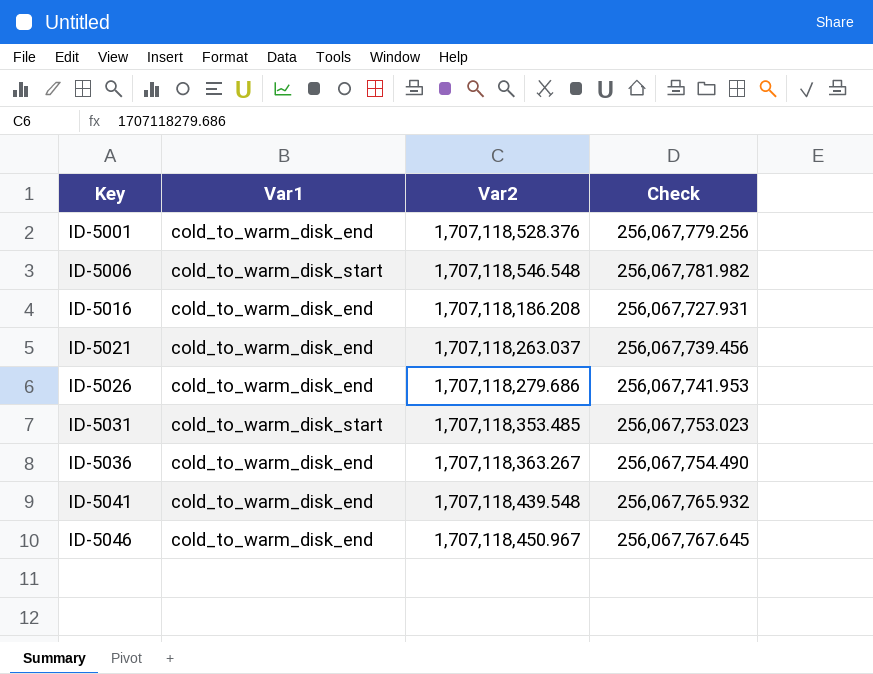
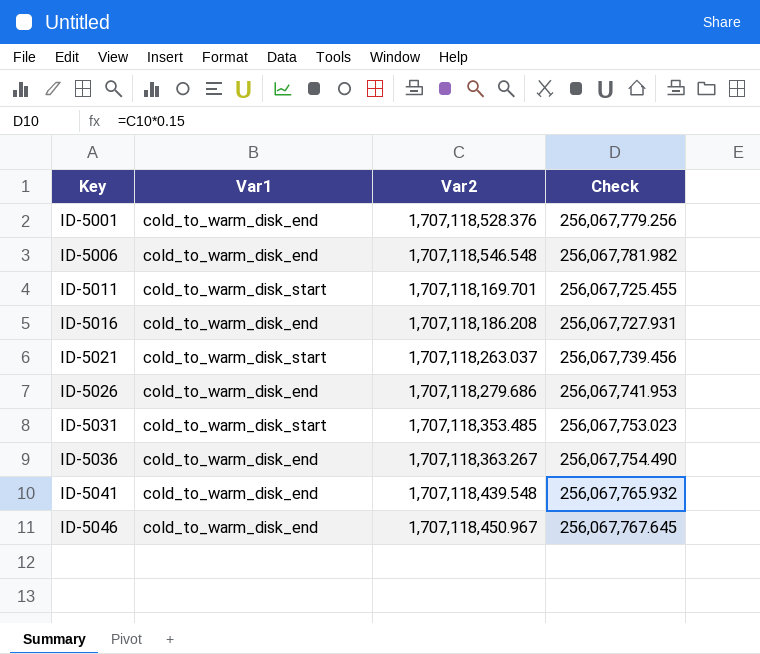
ID-5006 | Var1: cold_to_warm_disk_start -> cold_to_warm_disk_end
row ID-5011: none -> cold_to_warm_disk_start | 1,707,118,169.701 | 256,067,725.455
ID-5021 | Var1: cold_to_warm_disk_end -> cold_to_warm_disk_start

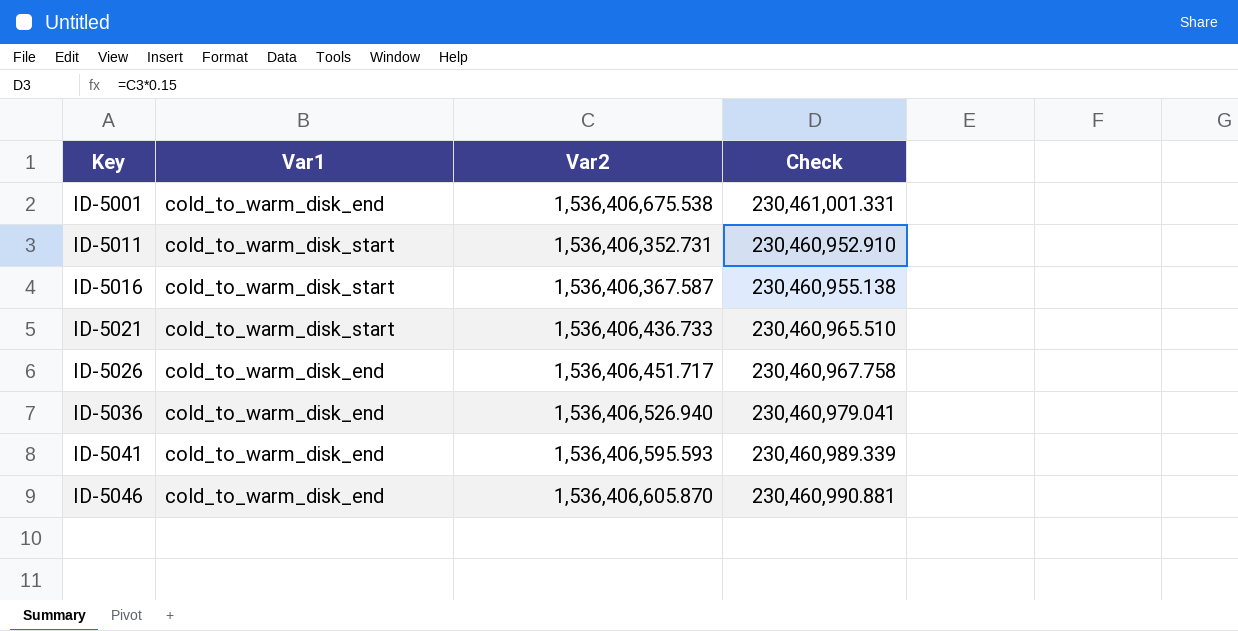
row ID-5006: cold_to_warm_disk_end | 1,707,118,546.548 | 256,067,781.982 -> none
row ID-5031: cold_to_warm_disk_start | 1,707,118,353.485 | 256,067,753.023 -> none
ID-5001 | Var2: 1,707,118,528.376 -> 1,536,406,675.538
ID-5001 | Check: 256,067,779.256 -> 230,461,001.331
ID-5011 | Var2: 1,707,118,169.701 -> 1,536,406,352.731
ID-5011 | Check: 256,067,725.455 -> 230,460,952.910
ID-5016 | Var1: cold_to_warm_disk_end -> cold_to_warm_disk_start
ID-5016 | Var2: 1,707,118,186.208 -> 1,536,406,367.587
ID-5016 | Check: 256,067,727.931 -> 230,460,955.138
ID-5021 | Var2: 1,707,118,263.037 -> 1,536,406,436.733
ID-5021 | Check: 256,067,739.456 -> 230,460,965.510
ID-5026 | Var2: 1,707,118,279.686 -> 1,536,406,451.717
ID-5026 | Check: 256,067,741.953 -> 230,460,967.758
ID-5036 | Var2: 1,707,118,363.267 -> 1,536,406,526.940
ID-5036 | Check: 256,067,754.490 -> 230,460,979.041
ID-5041 | Var2: 1,707,118,439.548 -> 1,536,406,595.593
ID-5041 | Check: 256,067,765.932 -> 230,460,989.339
ID-5046 | Var2: 1,707,118,450.967 -> 1,536,406,605.870
ID-5046 | Check: 256,067,767.645 -> 230,460,990.881

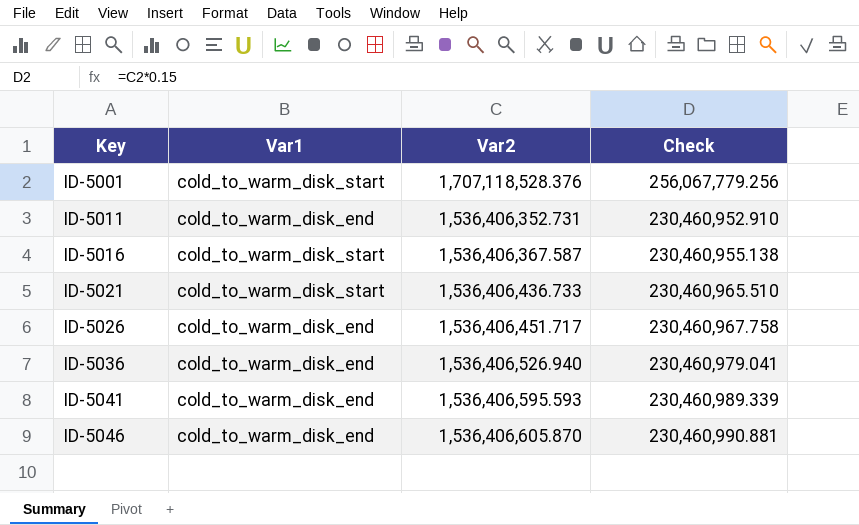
ID-5001 | Var1: cold_to_warm_disk_end -> cold_to_warm_disk_start
ID-5001 | Var2: 1,536,406,675.538 -> 1,707,118,528.376
ID-5001 | Check: 230,461,001.331 -> 256,067,779.256
ID-5011 | Var1: cold_to_warm_disk_start -> cold_to_warm_disk_end

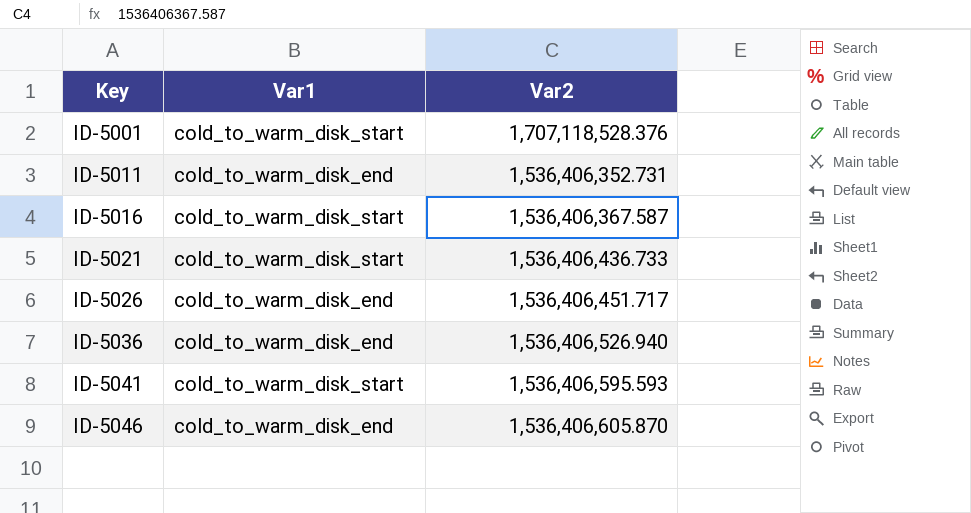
column Check | formula: [Var2] * 0.15 -> none
ID-5041 | Var1: cold_to_warm_disk_end -> cold_to_warm_disk_start

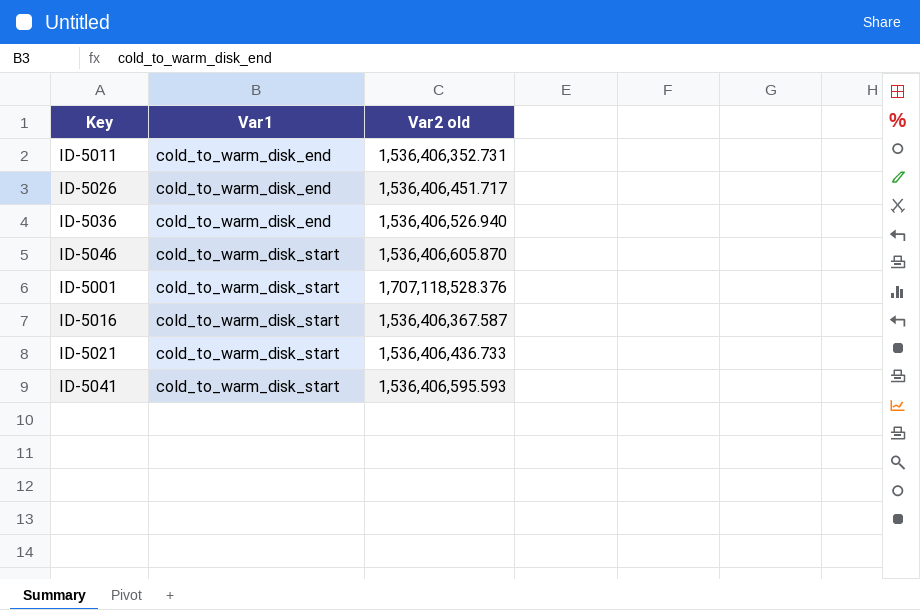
row order: Key ascending -> Var1 ascending
column name: Var2 -> Var2 old
ID-5046 | Var1: cold_to_warm_disk_end -> cold_to_warm_disk_start

